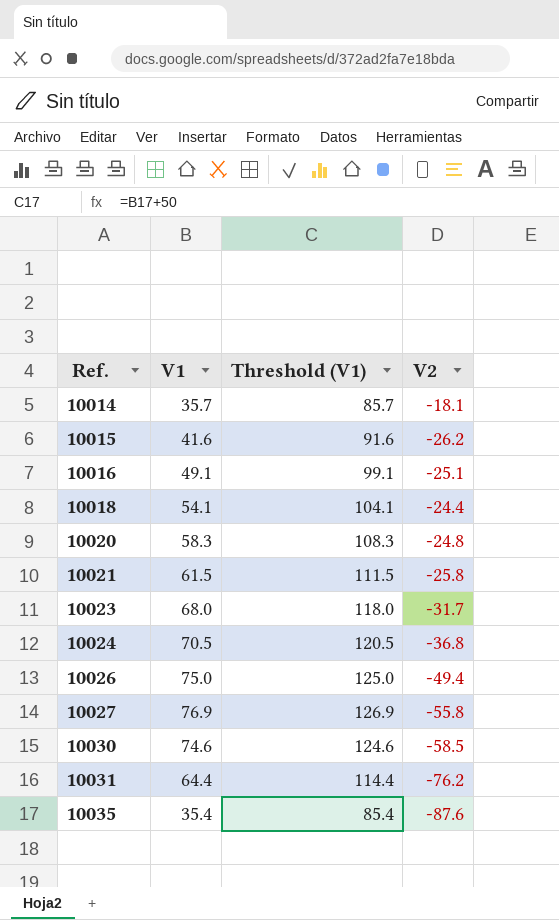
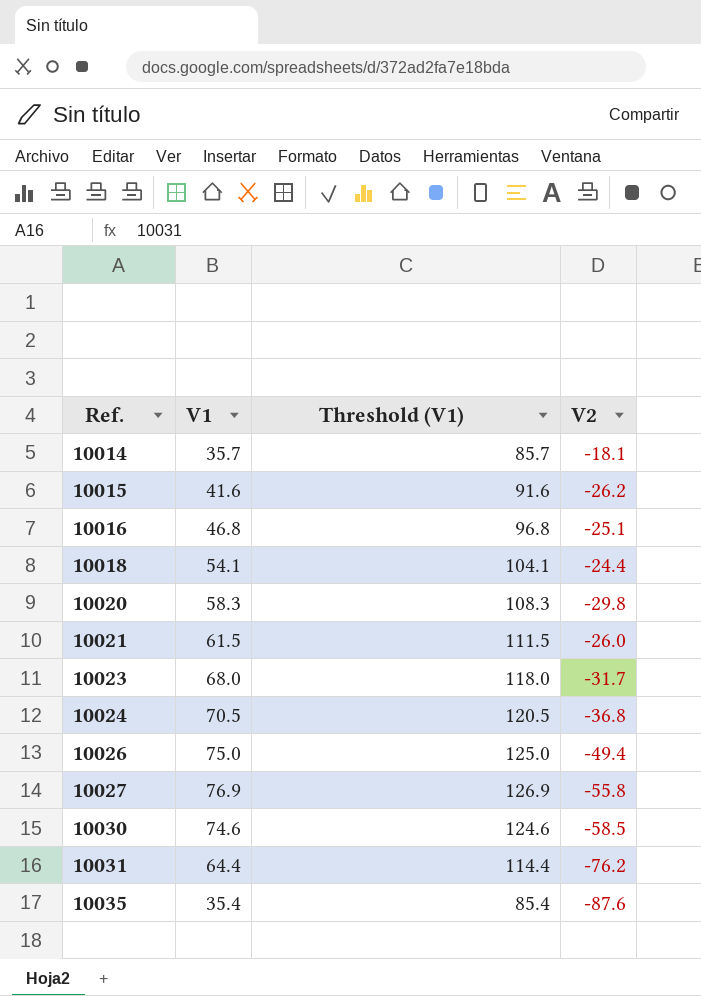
10016 | V1: 49.1 -> 46.8
10016 | Threshold (V1): 99.1 -> 96.8
10020 | V2: -24.8 -> -29.8
10021 | V2: -25.8 -> -26.0

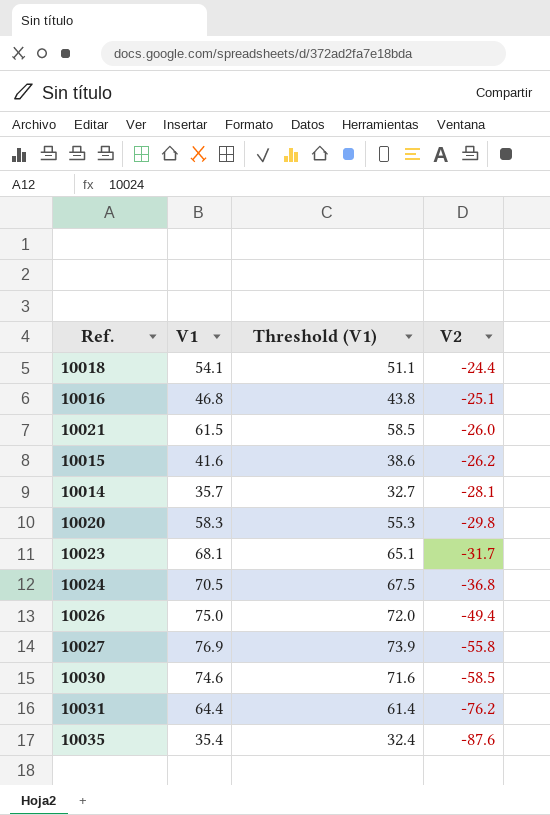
row order: Ref. ascending -> V2 descending
column Threshold (V1) | formula: [V1] + 50 -> [V1] - 3
10014 | V2: -18.1 -> -28.1
10023 | V1: 68.0 -> 68.1

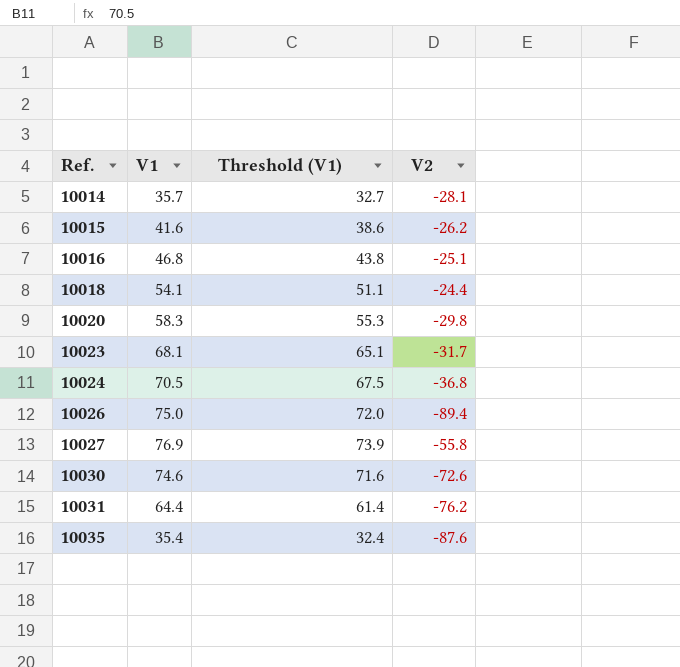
row order: V2 descending -> Ref. ascending
row 10021: 61.5 | 58.5 | -26.0 -> none
10026 | V2: -49.4 -> -89.4
10030 | V2: -58.5 -> -72.6

